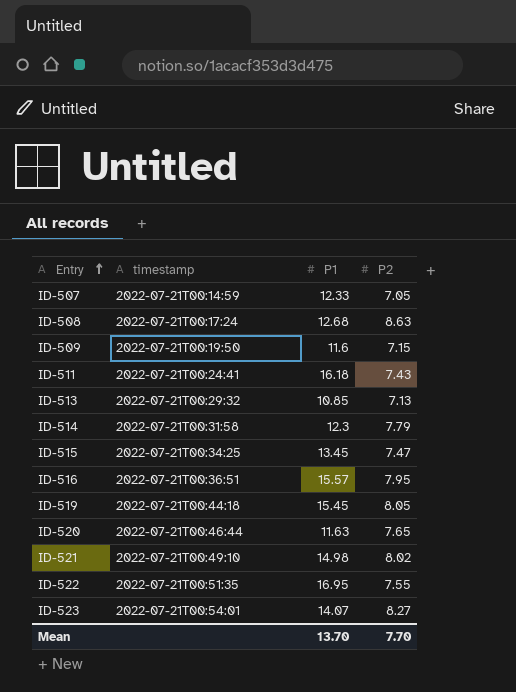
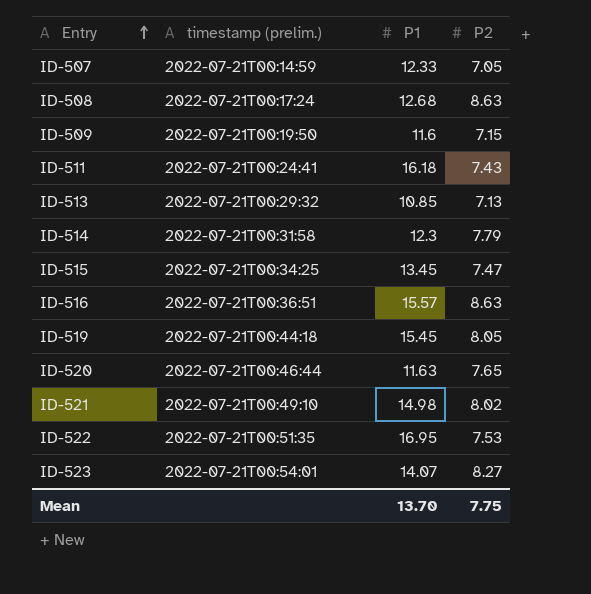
column name: timestamp -> timestamp (prelim.)
ID-516 | P2: 7.95 -> 8.63
ID-522 | P2: 7.55 -> 7.53
Mean | P2: 7.70 -> 7.75

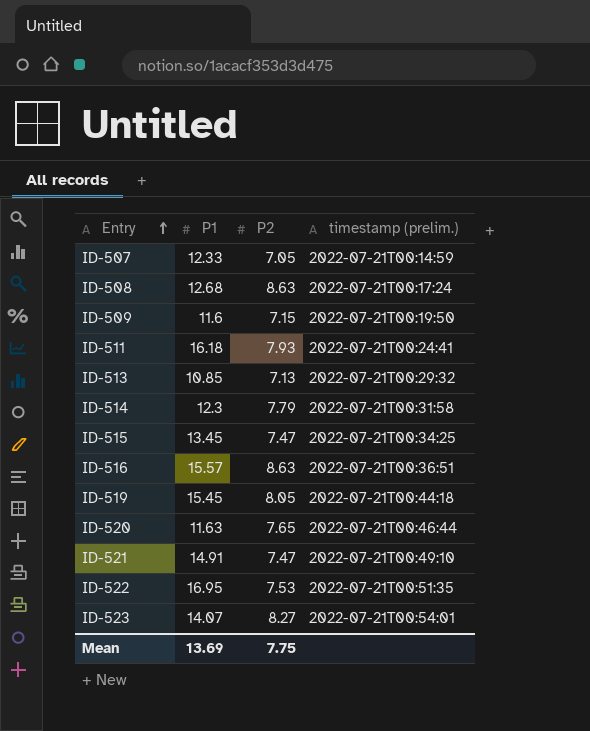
column timestamp (prelim.) | position: 2 -> 4
ID-511 | P2: 7.43 -> 7.93
ID-521 | P1: 14.98 -> 14.91
ID-521 | P2: 8.02 -> 7.47
Mean | P1: 13.70 -> 13.69

